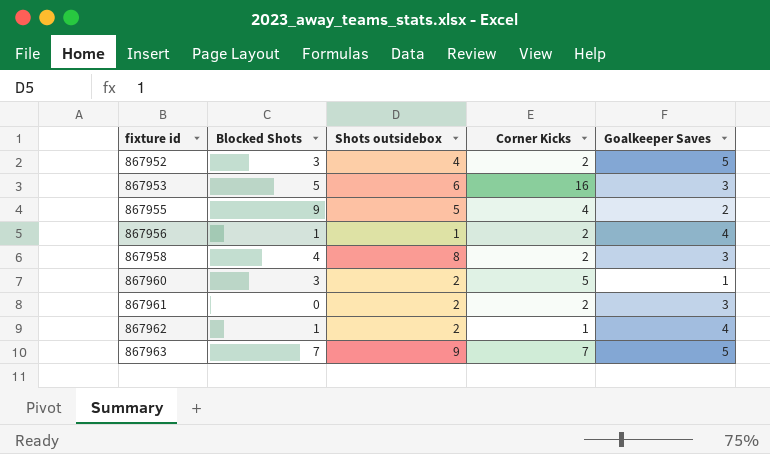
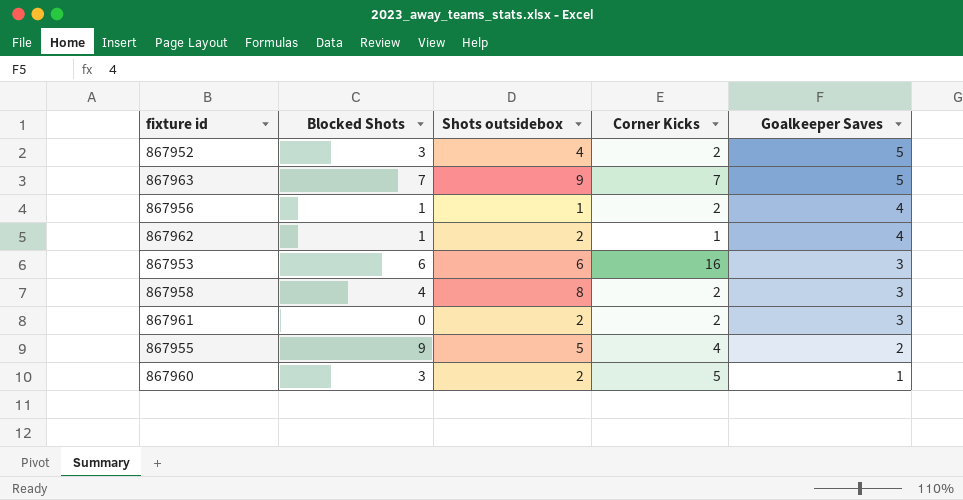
row order: fixture id ascending -> Goalkeeper Saves descending
867953 | Blocked Shots: 5 -> 6

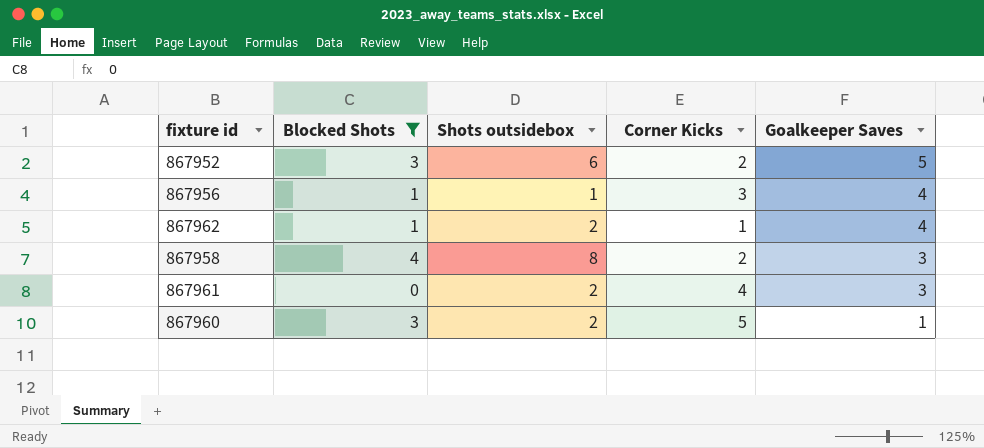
filter: none -> Blocked Shots <= 4
867952 | Shots outsidebox: 4 -> 6
867956 | Corner Kicks: 2 -> 3
867961 | Corner Kicks: 2 -> 4

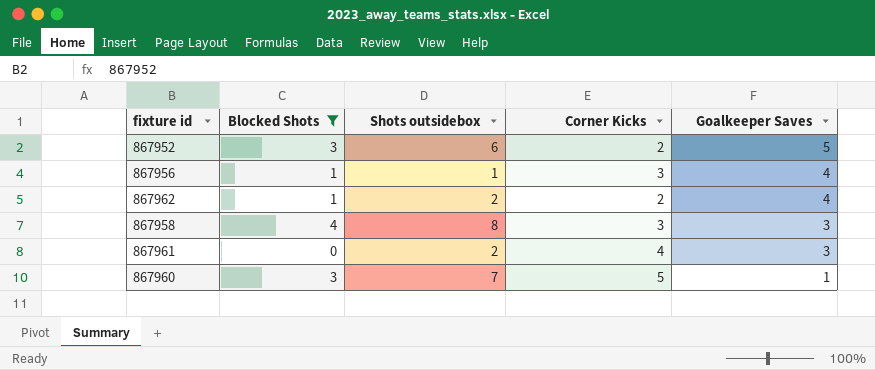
867962 | Corner Kicks: 1 -> 2
867958 | Corner Kicks: 2 -> 3
867960 | Shots outsidebox: 2 -> 7

